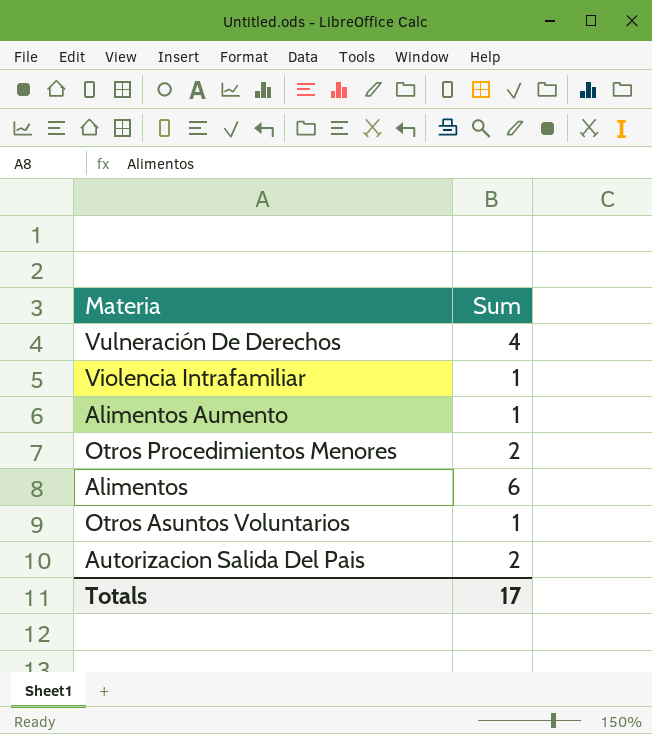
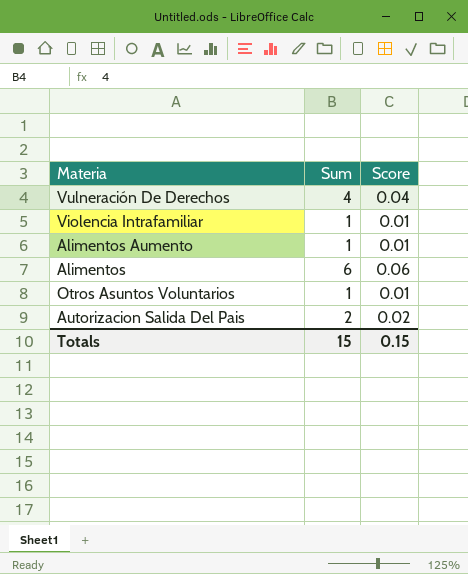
column Score | formula: none -> [Sum] * 0.01
row Otros Procedimientos Menores: 2 -> none
Totals | Sum: 17 -> 15

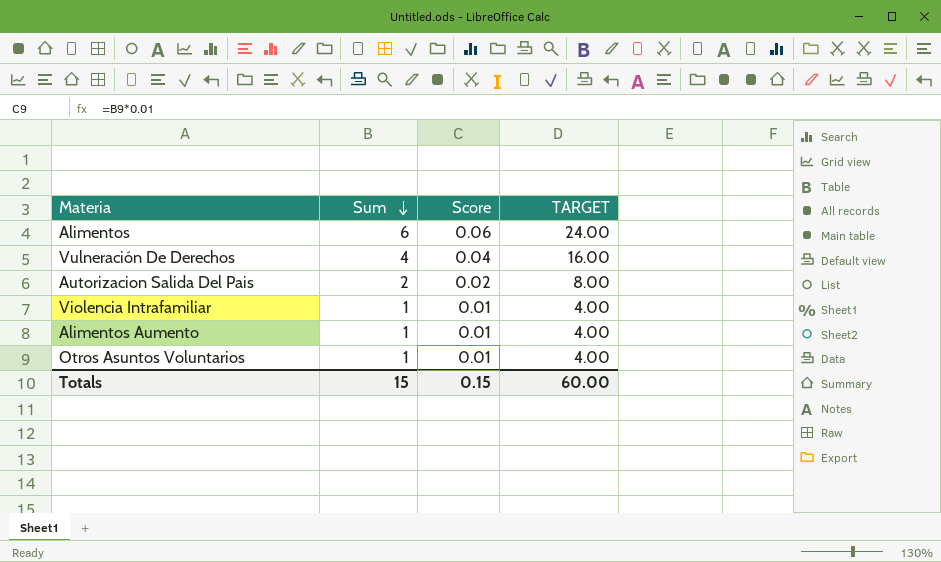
row order: none -> Sum descending
column TARGET | formula: none -> [Sum] * 4

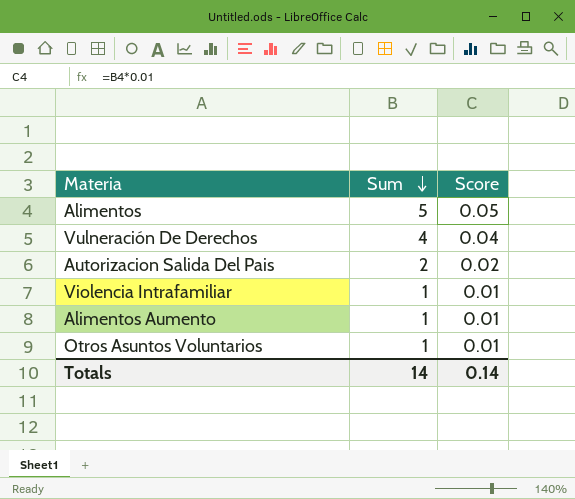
column TARGET | formula: [Sum] * 4 -> none
Alimentos | Sum: 6 -> 5
Alimentos | Score: 0.06 -> 0.05
Totals | Sum: 15 -> 14
Totals | Score: 0.15 -> 0.14

